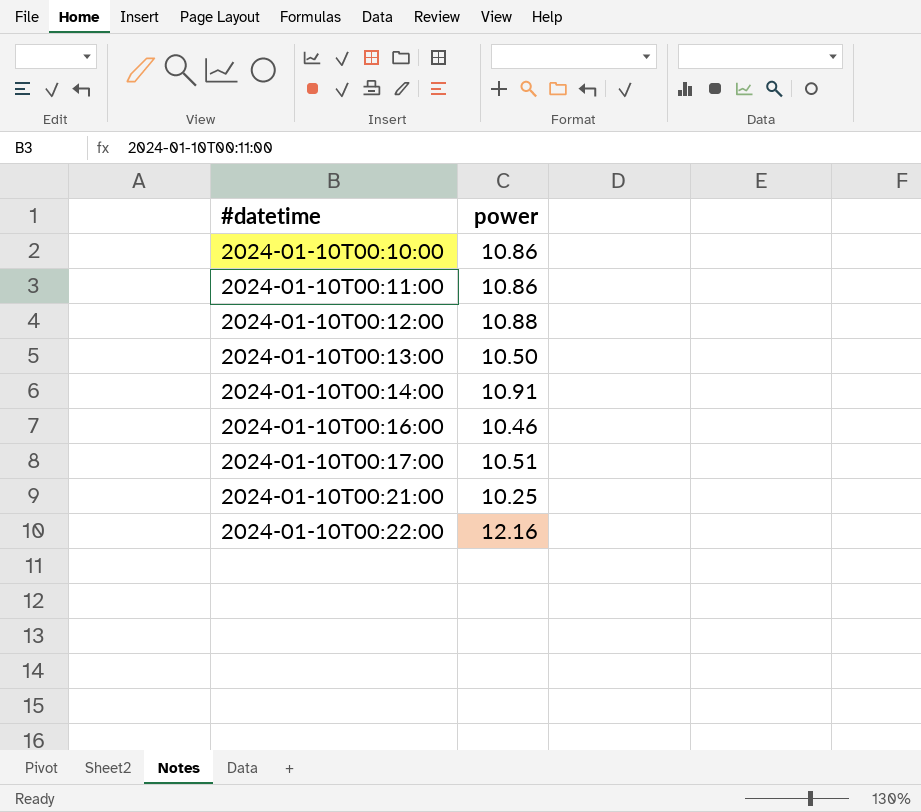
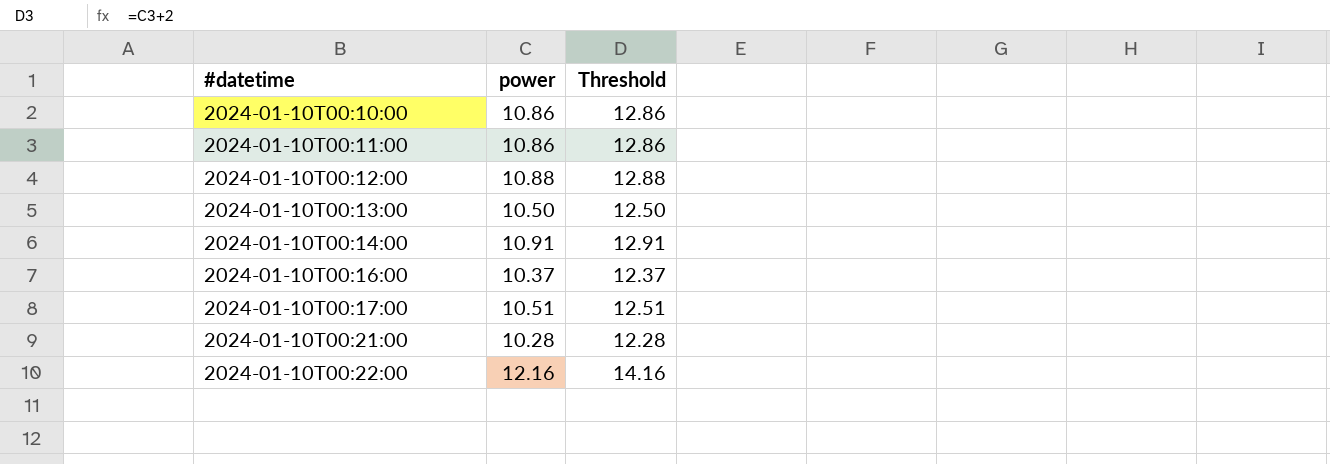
column Threshold | formula: none -> [power] + 2
2024-01-10T00:16:00 | power: 10.46 -> 10.37
2024-01-10T00:21:00 | power: 10.25 -> 10.28

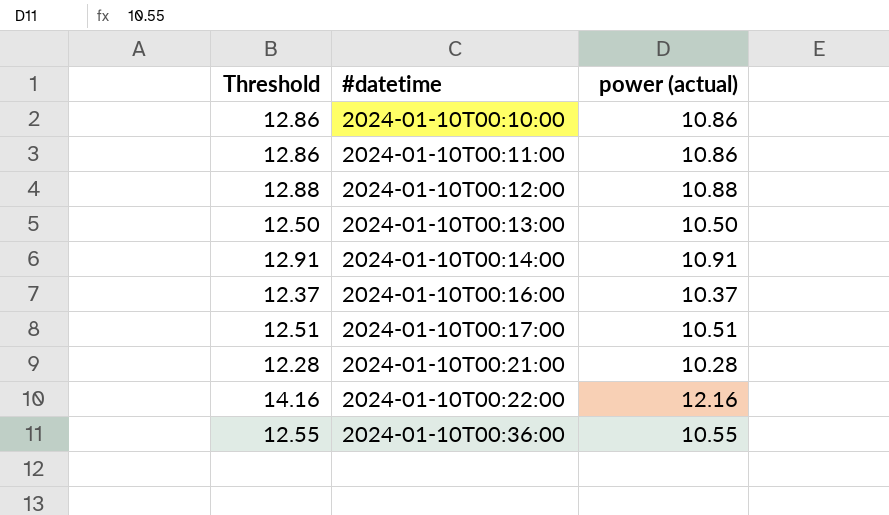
column Threshold | position: 3 -> 1
column name: power -> power (actual)
row 2024-01-10T00:36:00: none -> 12.55 | 10.55

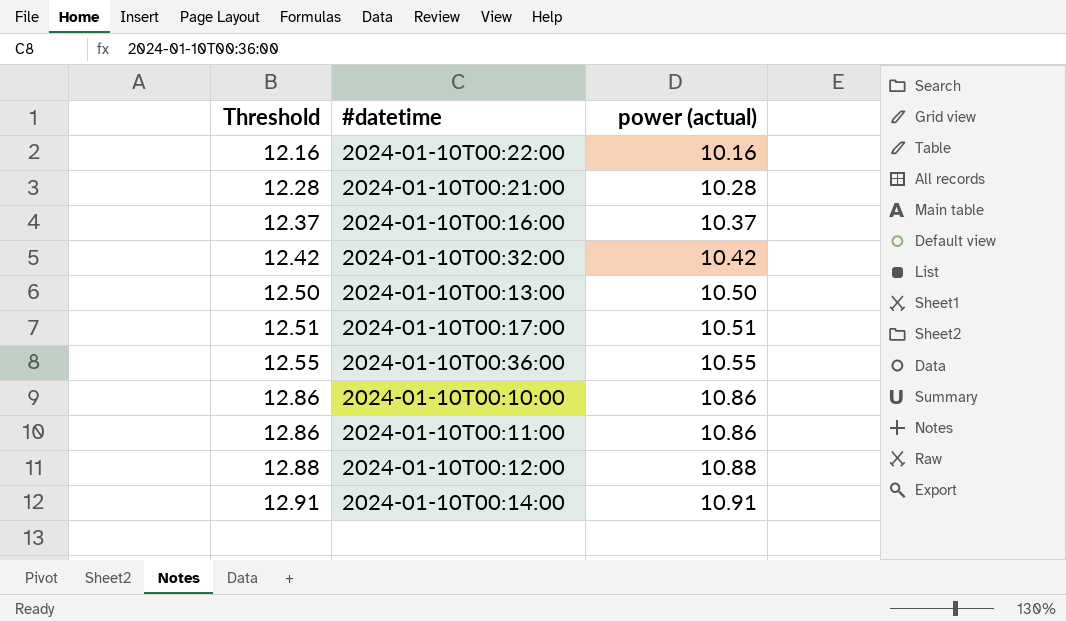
row order: #datetime ascending -> Threshold ascending
2024-01-10T00:22:00 | Threshold: 14.16 -> 12.16
2024-01-10T00:22:00 | power (actual): 12.16 -> 10.16
row 2024-01-10T00:32:00: none -> 12.42 | 10.42

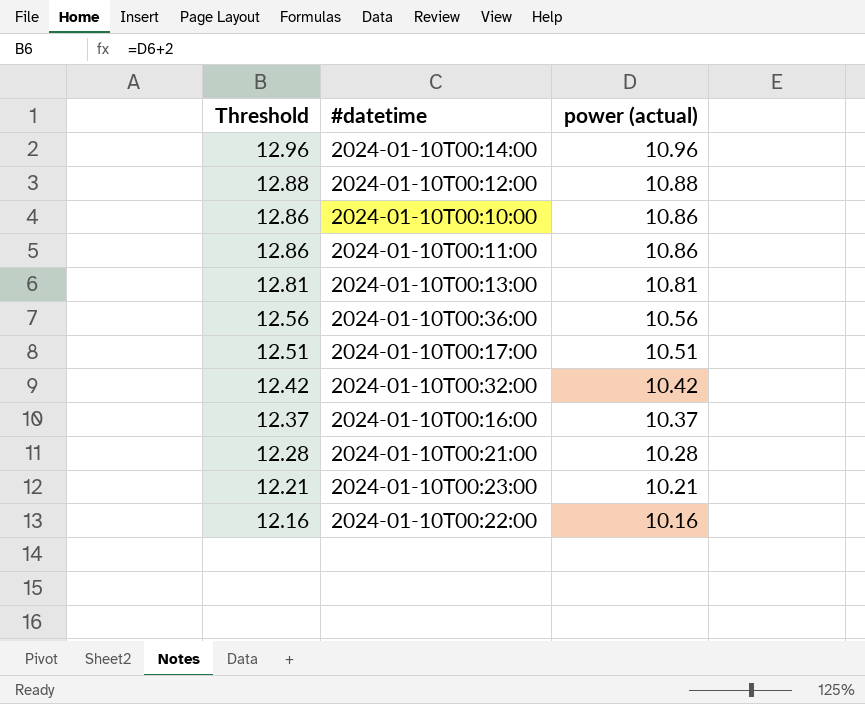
row order: Threshold ascending -> Threshold descending
2024-01-10T00:14:00 | Threshold: 12.91 -> 12.96
2024-01-10T00:14:00 | power (actual): 10.91 -> 10.96
2024-01-10T00:13:00 | Threshold: 12.50 -> 12.81
2024-01-10T00:13:00 | power (actual): 10.50 -> 10.81
2024-01-10T00:36:00 | Threshold: 12.55 -> 12.56
2024-01-10T00:36:00 | power (actual): 10.55 -> 10.56
row 2024-01-10T00:23:00: none -> 12.21 | 10.21

